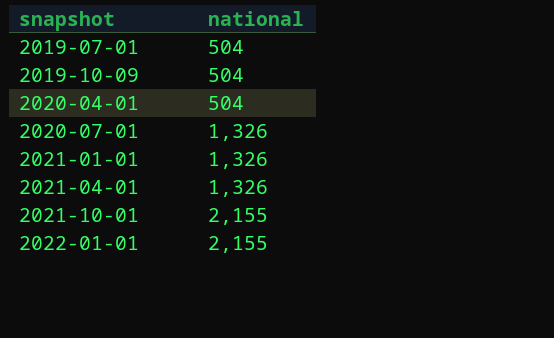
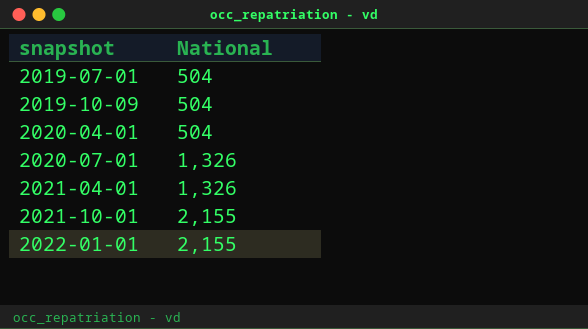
column name: national -> National
row 2021-01-01: 1,326 -> none

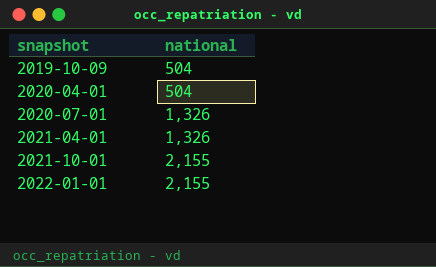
column name: National -> national
row 2019-07-01: 504 -> none

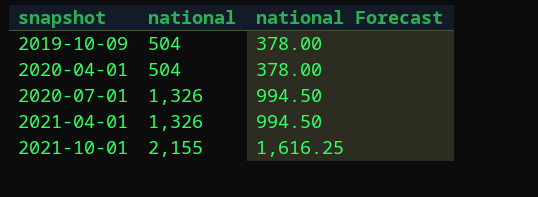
column national Forecast | formula: none -> [national] * 0.75
row 2022-01-01: 2,155 -> none

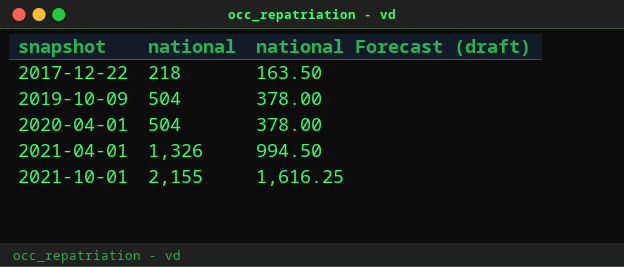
column name: national Forecast -> national Forecast (draft)
row 2020-07-01: 1,326 | 994.50 -> none
row 2017-12-22: none -> 218 | 163.50

